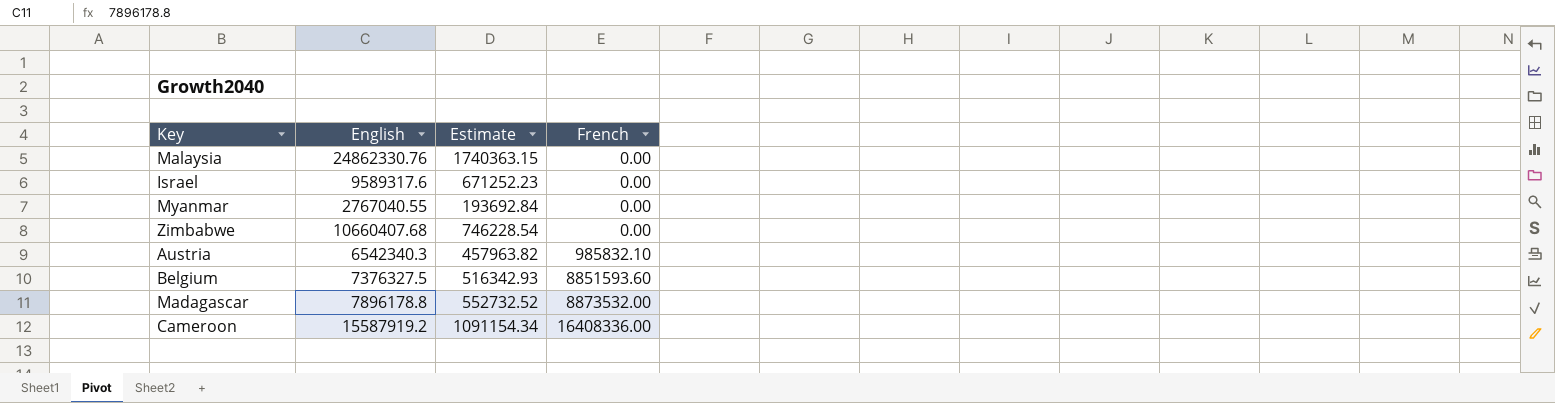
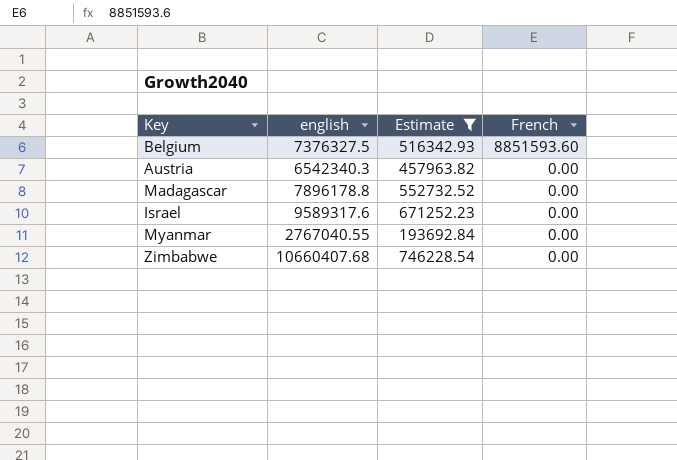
filter: none -> Estimate <= 746228.54
row order: French ascending -> French descending
column name: English -> english
Austria | French: 985832.10 -> 0.00
Madagascar | French: 8873532.00 -> 0.00

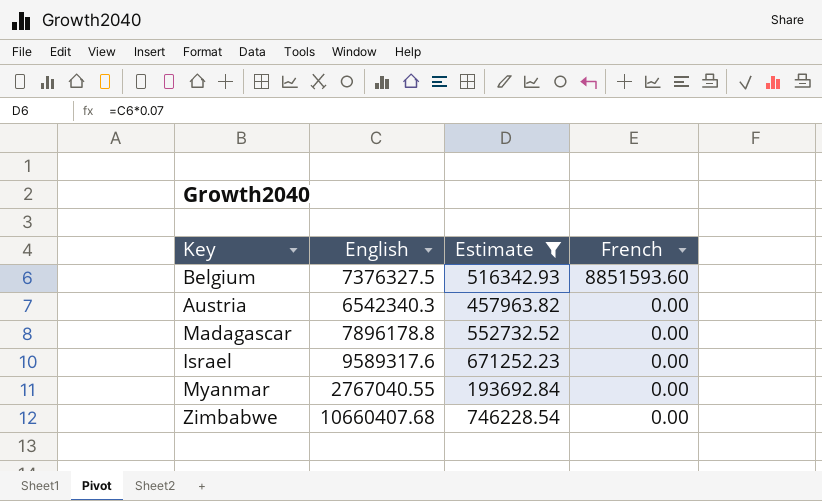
column name: english -> English

